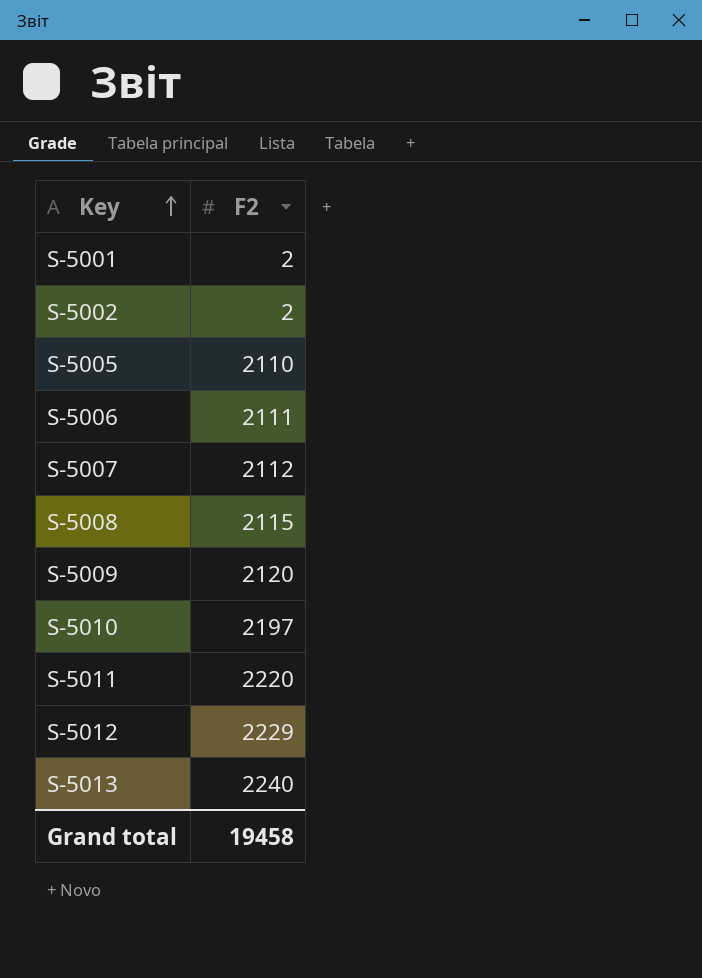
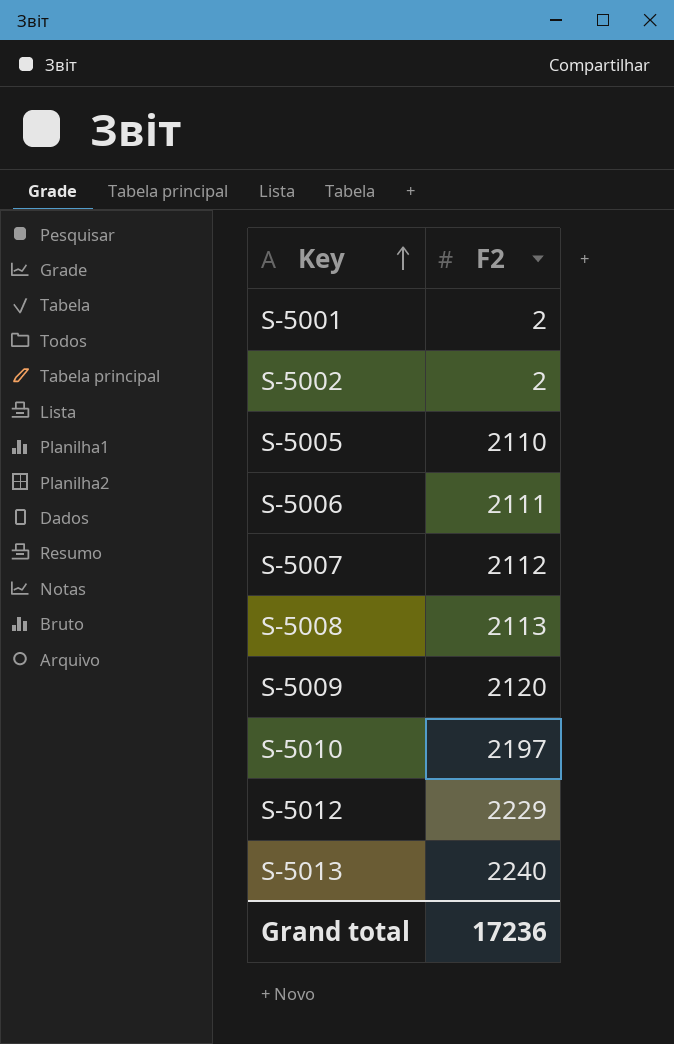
row S-5011: 2220 -> none
S-5008 | F2: 2115 -> 2113
Grand total | F2: 19458 -> 17236

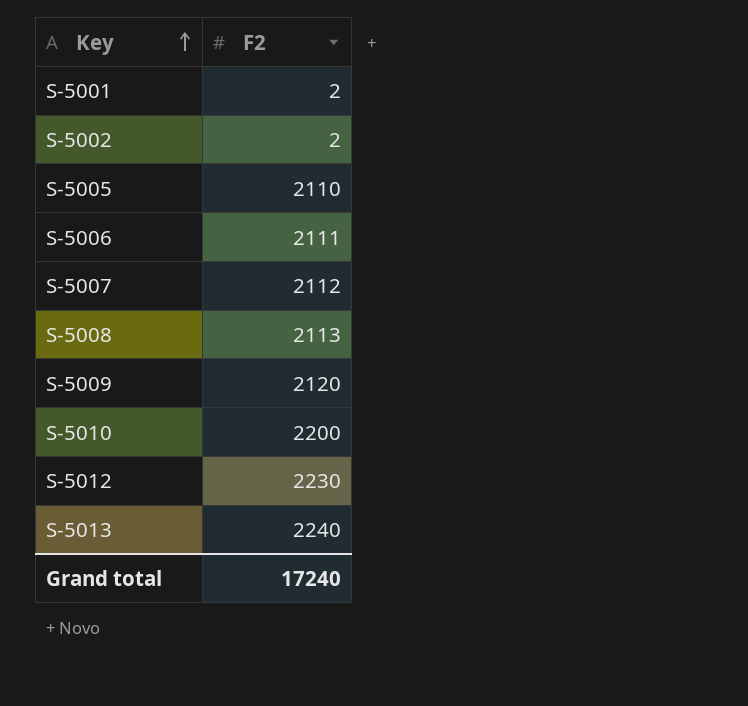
S-5010 | F2: 2197 -> 2200
S-5012 | F2: 2229 -> 2230
Grand total | F2: 17236 -> 17240

